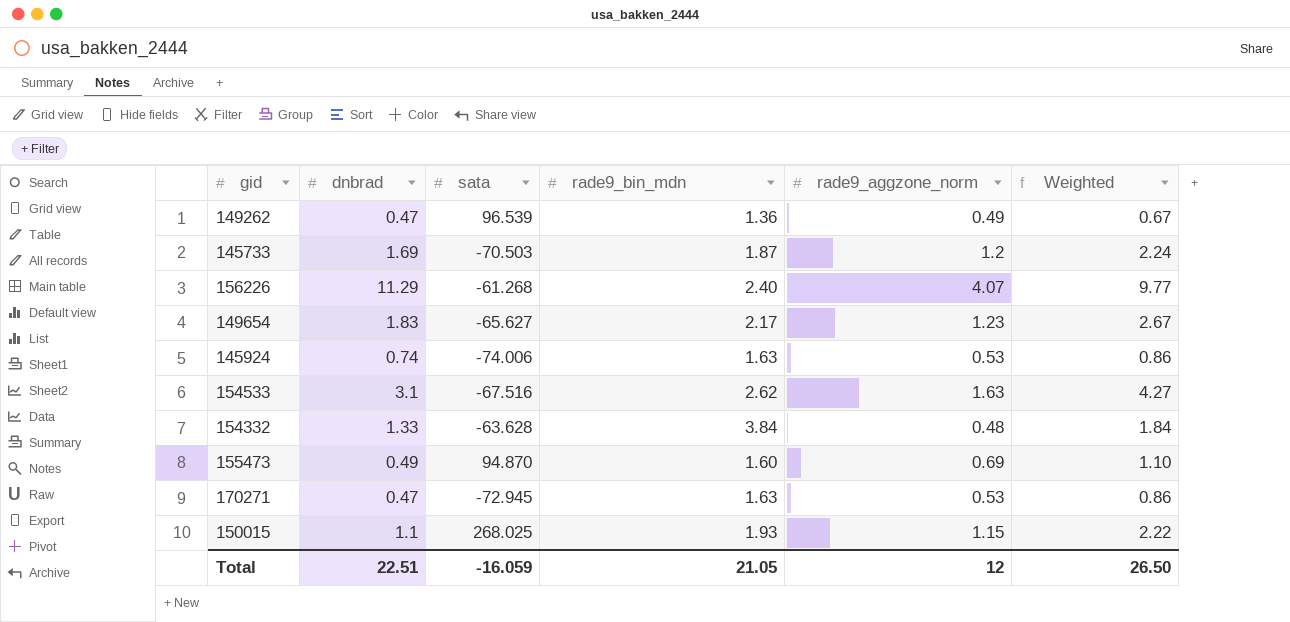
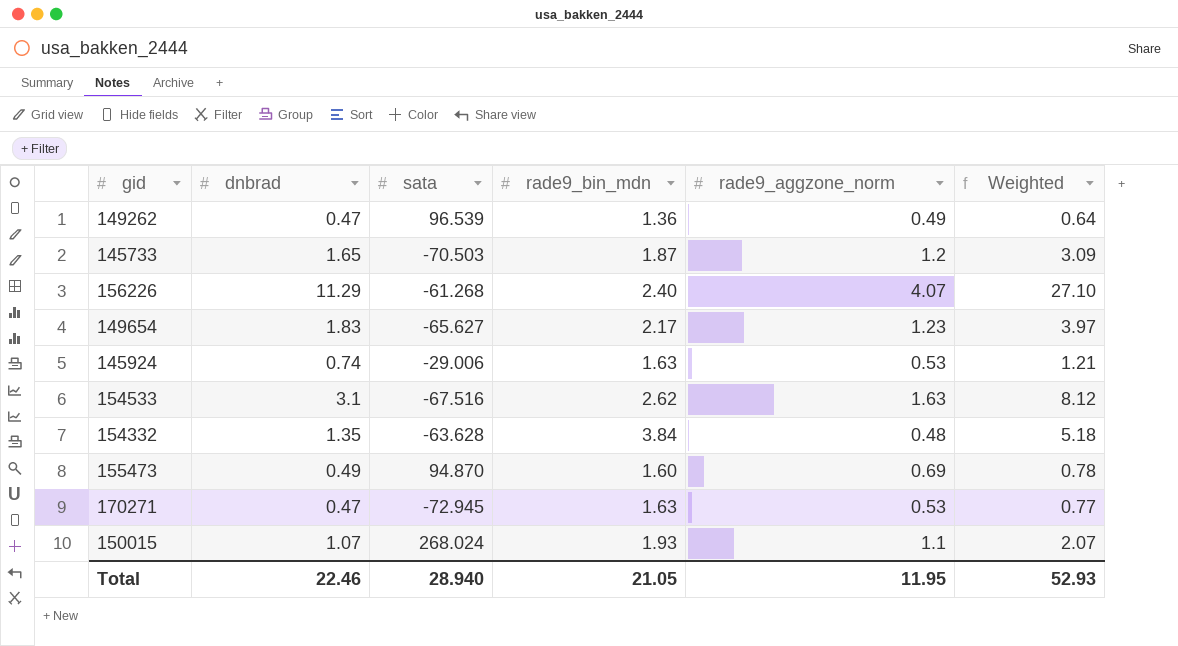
column Weighted | formula: [rade9_bin_mdn] * [rade9_aggzone_norm] -> [dnbrad] * [rade9_bin_mdn]
145733 | dnbrad: 1.69 -> 1.65
145924 | sata: -74.006 -> -29.006
154332 | dnbrad: 1.33 -> 1.35
150015 | dnbrad: 1.1 -> 1.07
150015 | sata: 268.025 -> 268.024
150015 | rade9_aggzone_norm: 1.15 -> 1.1
Total | dnbrad: 22.51 -> 22.46
Total | sata: -16.059 -> 28.940
Total | rade9_aggzone_norm: 12 -> 11.95
Total | Weighted: 26.50 -> 52.93

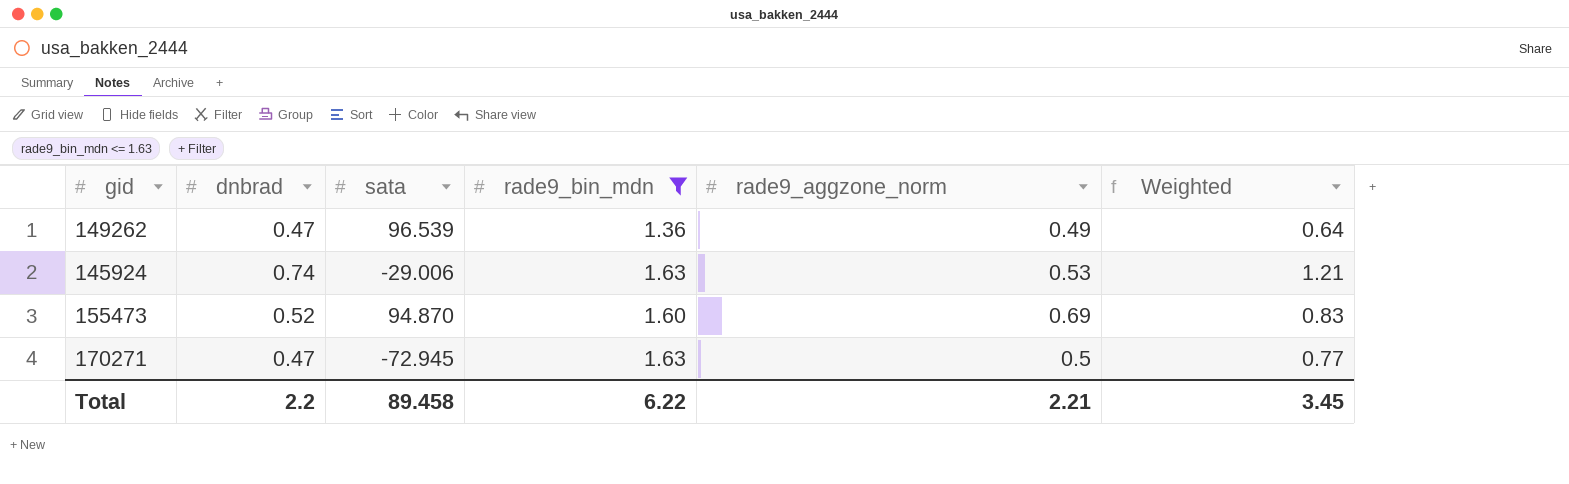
filter: none -> rade9_bin_mdn <= 1.63
155473 | dnbrad: 0.49 -> 0.52
155473 | Weighted: 0.78 -> 0.83
170271 | rade9_aggzone_norm: 0.53 -> 0.5
Total | dnbrad: 22.46 -> 2.2
Total | sata: 28.940 -> 89.458
Total | rade9_bin_mdn: 21.05 -> 6.22
Total | rade9_aggzone_norm: 11.95 -> 2.21
Total | Weighted: 52.93 -> 3.45

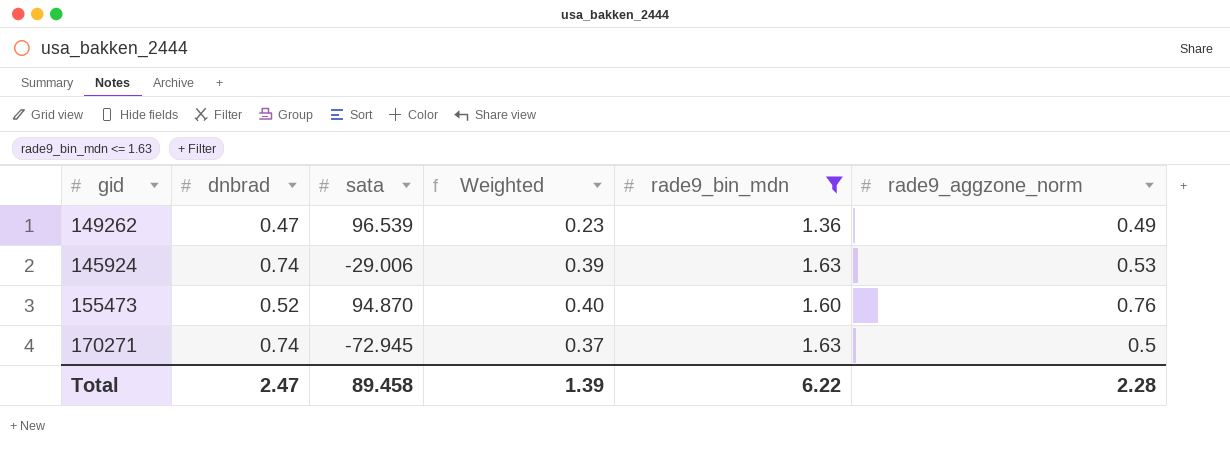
column Weighted | formula: [dnbrad] * [rade9_bin_mdn] -> [dnbrad] * [rade9_aggzone_norm]
column Weighted | position: 6 -> 4
155473 | rade9_aggzone_norm: 0.69 -> 0.76
170271 | dnbrad: 0.47 -> 0.74
Total | dnbrad: 2.2 -> 2.47
Total | Weighted: 3.45 -> 1.39
Total | rade9_aggzone_norm: 2.21 -> 2.28

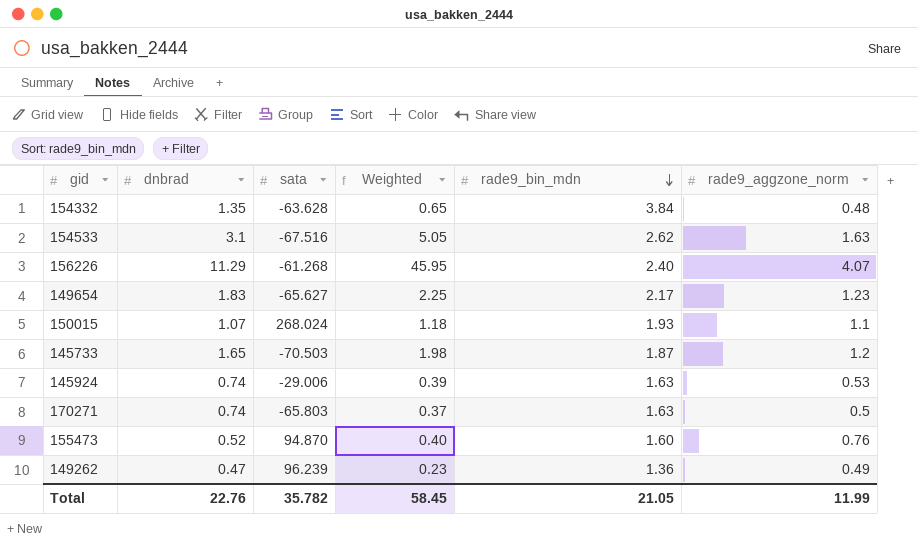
filter: rade9_bin_mdn <= 1.63 -> none
row order: none -> rade9_bin_mdn descending
170271 | sata: -72.945 -> -65.803
149262 | sata: 96.539 -> 96.239
Total | dnbrad: 2.47 -> 22.76
Total | sata: 89.458 -> 35.782
Total | Weighted: 1.39 -> 58.45
Total | rade9_bin_mdn: 6.22 -> 21.05
Total | rade9_aggzone_norm: 2.28 -> 11.99

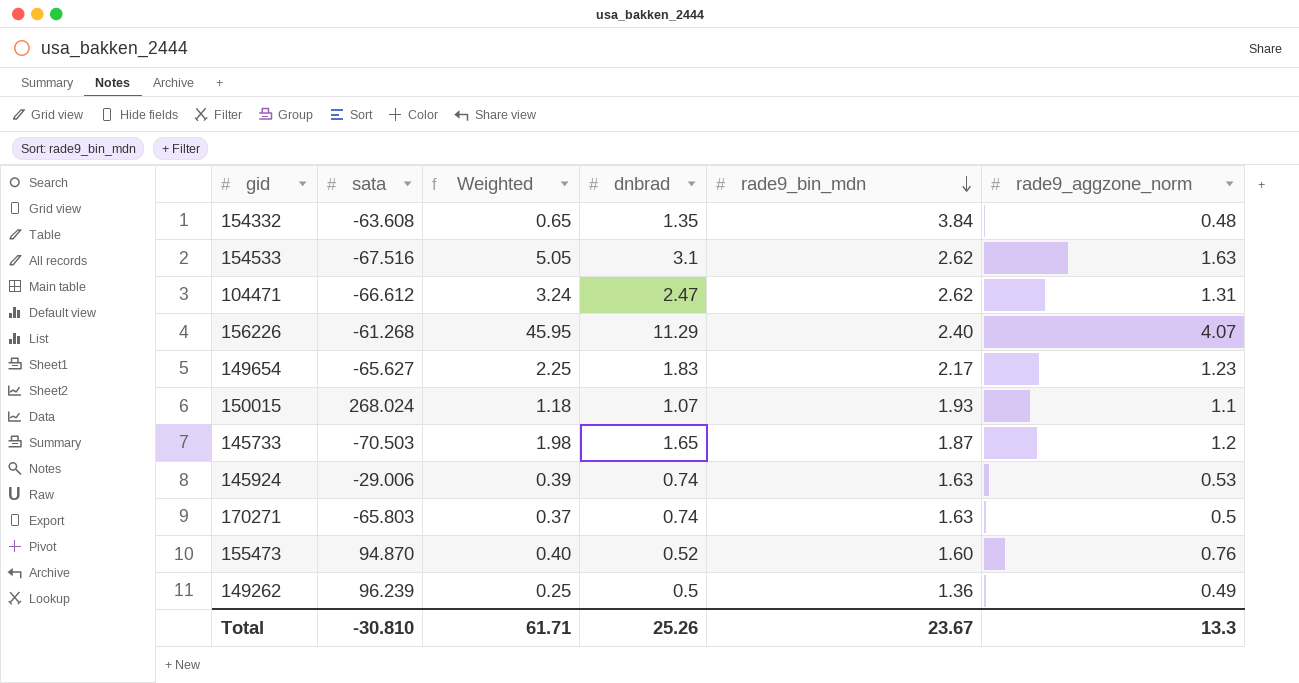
column dnbrad | position: 2 -> 4
154332 | sata: -63.628 -> -63.608
row 104471: none -> -66.612 | 3.24 | 2.47 | 2.62 | 1.31
149262 | Weighted: 0.23 -> 0.25
149262 | dnbrad: 0.47 -> 0.5
Total | sata: 35.782 -> -30.810
Total | Weighted: 58.45 -> 61.71
Total | dnbrad: 22.76 -> 25.26
Total | rade9_bin_mdn: 21.05 -> 23.67
Total | rade9_aggzone_norm: 11.99 -> 13.3

